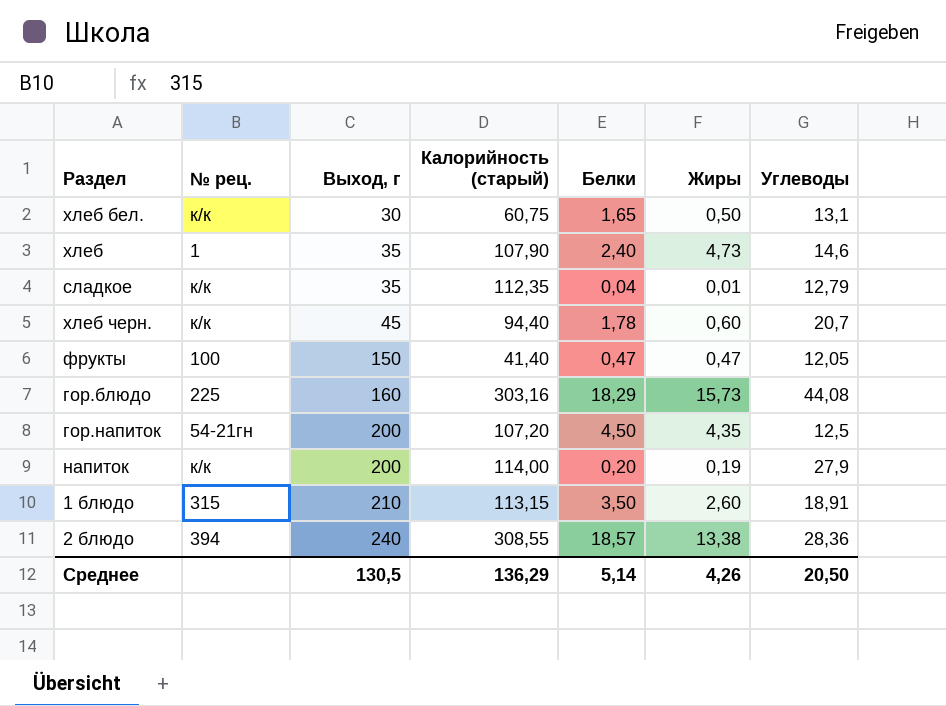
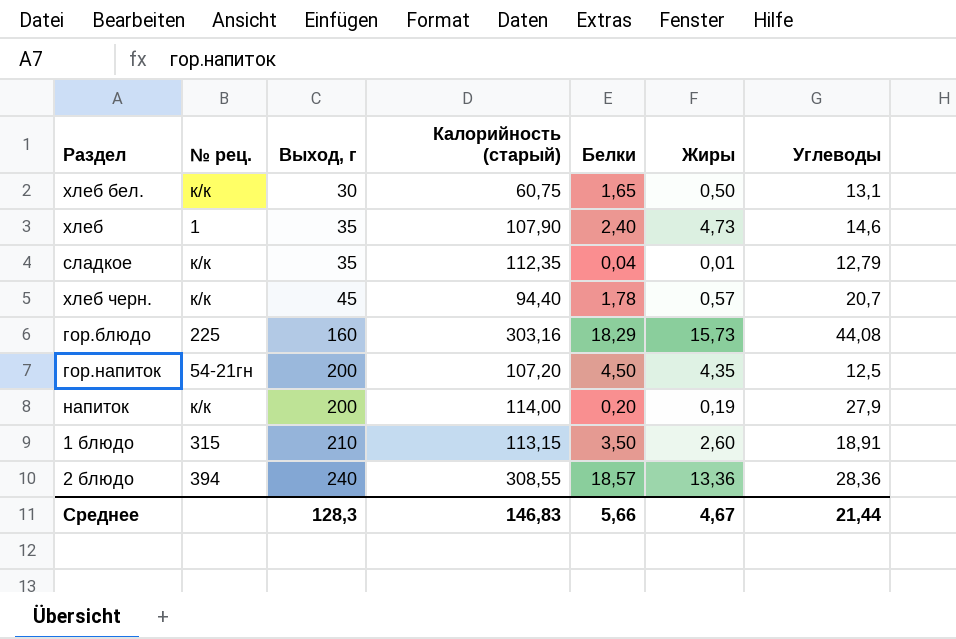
row фрукты: 100 | 150 | 41,40 | 0,47 | 0,47 | 12,05 -> none
хлеб черн. | Жиры: 0,60 -> 0,57
2 блюдо | Жиры: 13,38 -> 13,36
Среднее | Выход, г: 130,5 -> 128,3
Среднее | Калорийность (старый): 136,29 -> 146,83
Среднее | Белки: 5,14 -> 5,66
Среднее | Жиры: 4,26 -> 4,67
Среднее | Углеводы: 20,50 -> 21,44

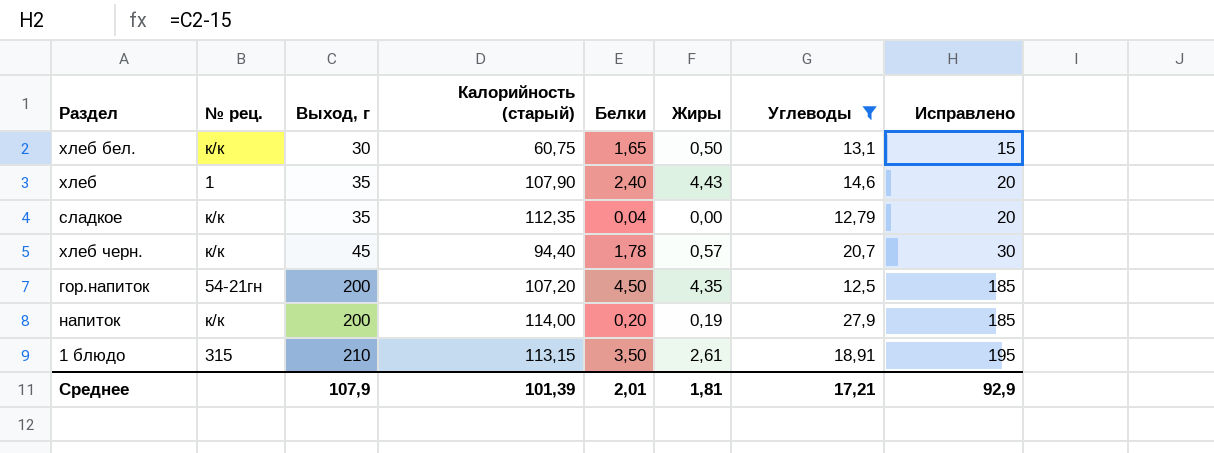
filter: none -> Углеводы <= 27,9
column Исправлено | formula: none -> [Выход, г] - 15
хлеб | Жиры: 4,73 -> 4,43
сладкое | Жиры: 0,01 -> 0,00
1 блюдо | Жиры: 2,60 -> 2,61
Среднее | Выход, г: 128,3 -> 107,9
Среднее | Калорийность (старый): 146,83 -> 101,39
Среднее | Белки: 5,66 -> 2,01
Среднее | Жиры: 4,67 -> 1,81
Среднее | Углеводы: 21,44 -> 17,21

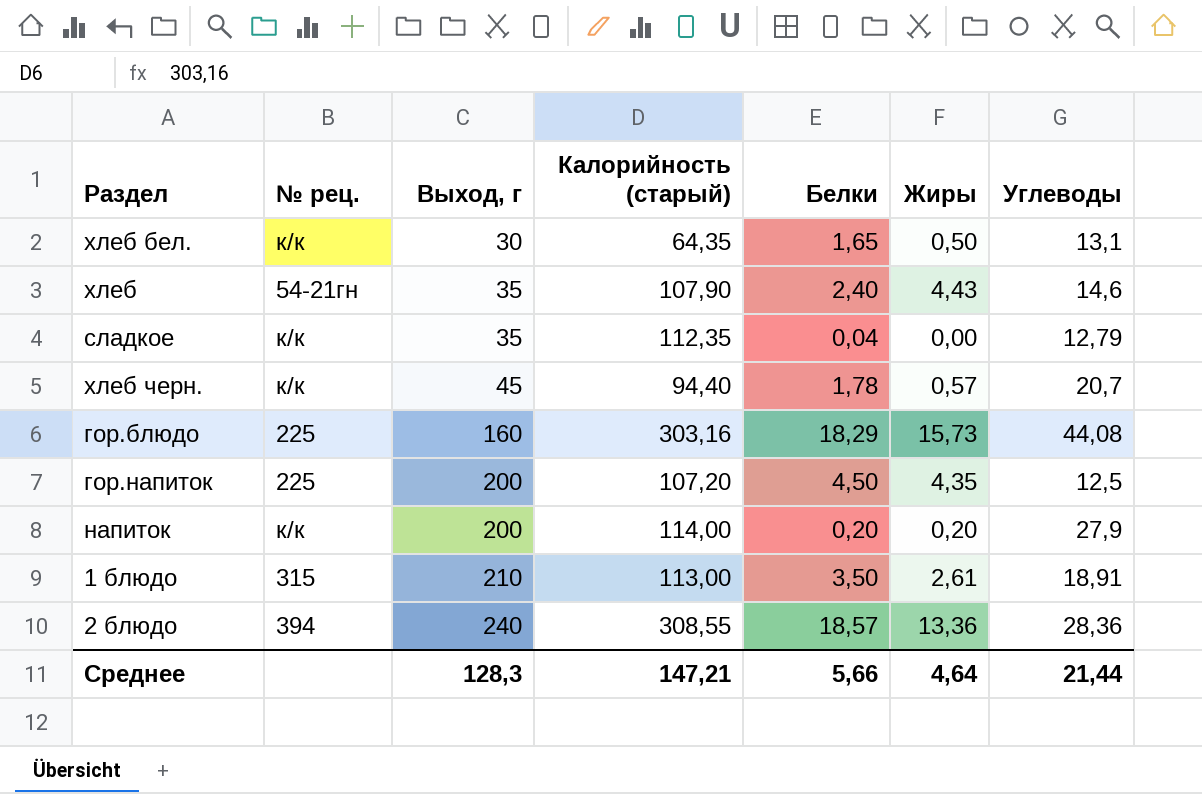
filter: Углеводы <= 27,9 -> none
column Исправлено | formula: [Выход, г] - 15 -> none
хлеб бел. | Калорийность (старый): 60,75 -> 64,35
хлеб | № рец.: 1 -> 54-21гн
гор.напиток | № рец.: 54-21гн -> 225
напиток | Жиры: 0,19 -> 0,20
1 блюдо | Калорийность (старый): 113,15 -> 113,00
Среднее | Выход, г: 107,9 -> 128,3
Среднее | Калорийность (старый): 101,39 -> 147,21
Среднее | Белки: 2,01 -> 5,66
Среднее | Жиры: 1,81 -> 4,64
Среднее | Углеводы: 17,21 -> 21,44

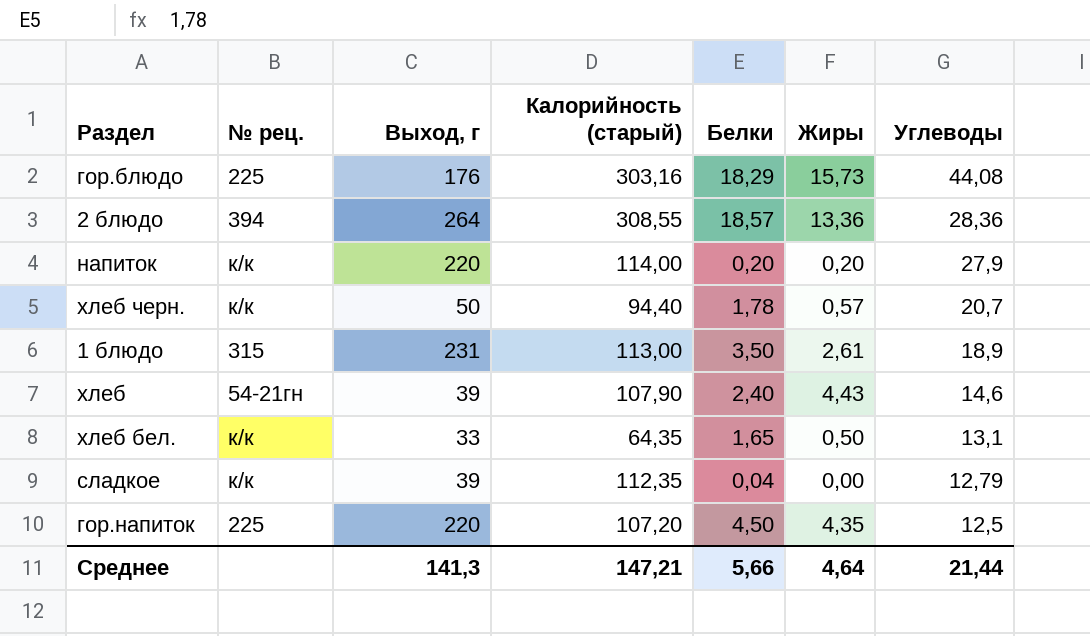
row order: Выход, г ascending -> Углеводы descending
гор.блюдо | Выход, г: 160 -> 176
2 блюдо | Выход, г: 240 -> 264
напиток | Выход, г: 200 -> 220
хлеб черн. | Выход, г: 45 -> 50
1 блюдо | Выход, г: 210 -> 231
1 блюдо | Углеводы: 18,91 -> 18,9
хлеб | Выход, г: 35 -> 39
хлеб бел. | Выход, г: 30 -> 33
сладкое | Выход, г: 35 -> 39
гор.напиток | Выход, г: 200 -> 220
Среднее | Выход, г: 128,3 -> 141,3

